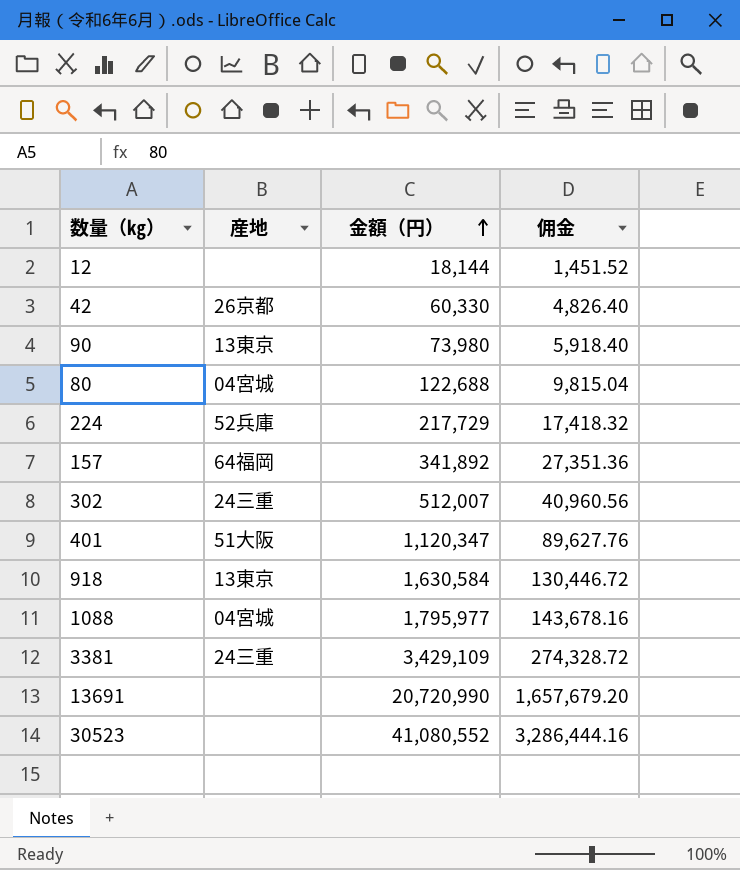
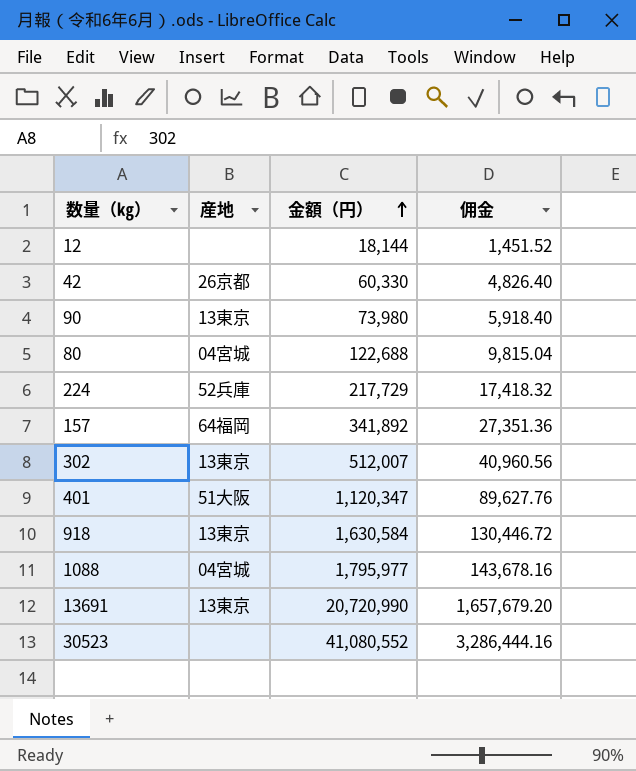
row 3381: 24三重 | 3,429,109 | 274,328.72 -> none
302 | 産地: 24三重 -> 13東京
13691 | 産地: none -> 13東京

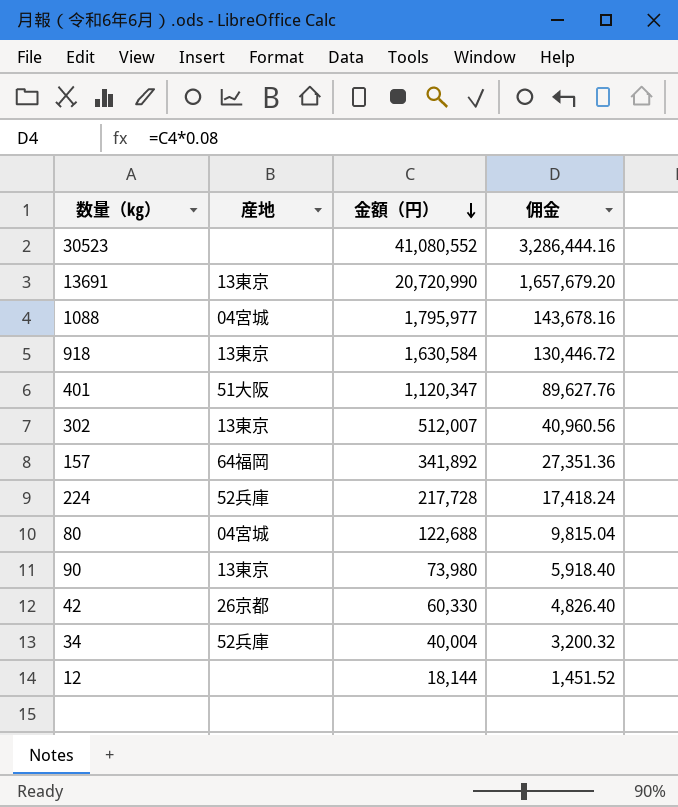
row order: 金額（円） ascending -> 金額（円） descending
224 | 金額（円）: 217,729 -> 217,728
224 | 佣金: 17,418.32 -> 17,418.24
row 34: none -> 52兵庫 | 40,004 | 3,200.32

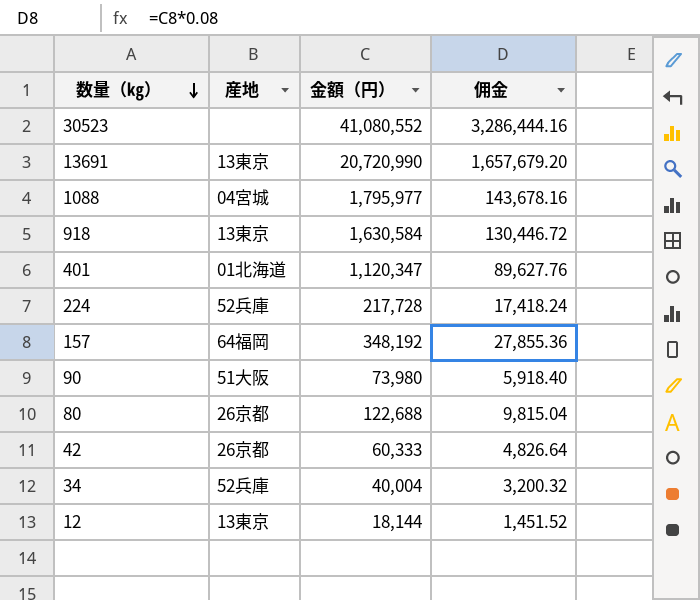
row order: 金額（円） descending -> 数量（㎏） descending
row 302: 13東京 | 512,007 | 40,960.56 -> none
401 | 産地: 51大阪 -> 01北海道
157 | 金額（円）: 341,892 -> 348,192
157 | 佣金: 27,351.36 -> 27,855.36
90 | 産地: 13東京 -> 51大阪
80 | 産地: 04宮城 -> 26京都
42 | 金額（円）: 60,330 -> 60,333
42 | 佣金: 4,826.40 -> 4,826.64
12 | 産地: none -> 13東京

